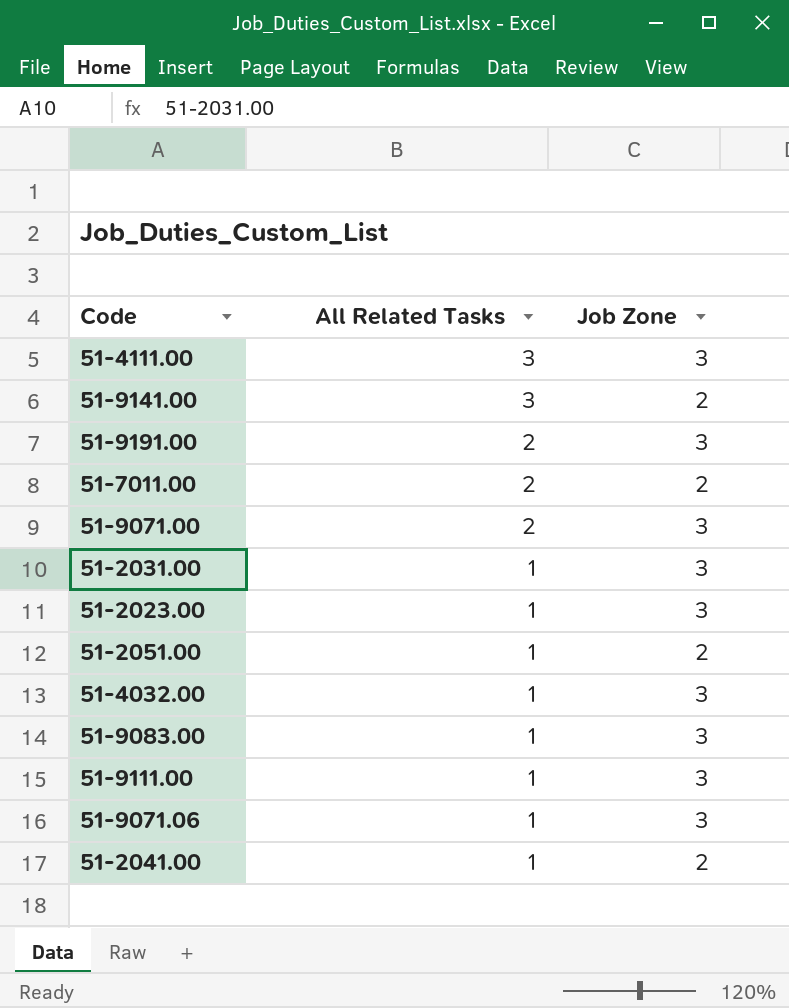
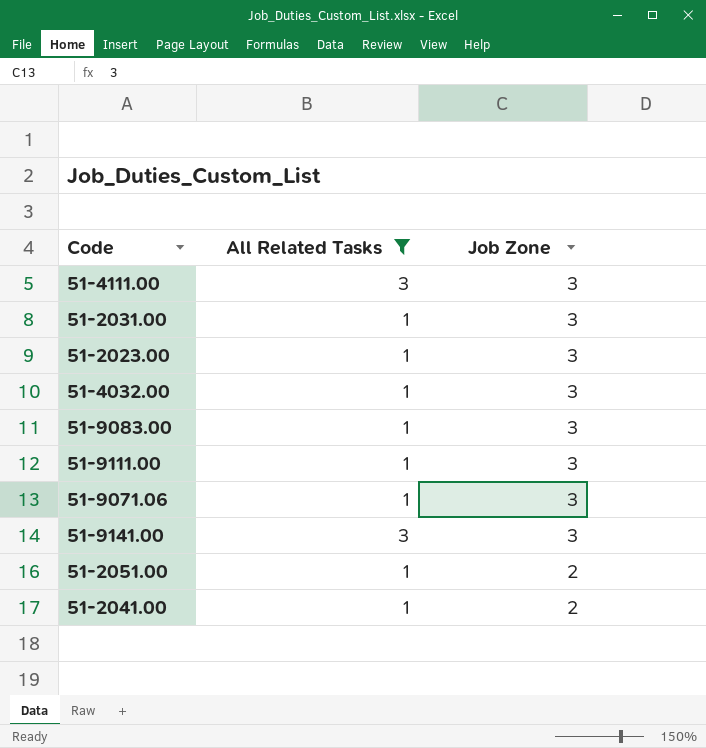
filter: none -> All Related Tasks != 2
row order: All Related Tasks descending -> Job Zone descending
51-9141.00 | Job Zone: 2 -> 3

